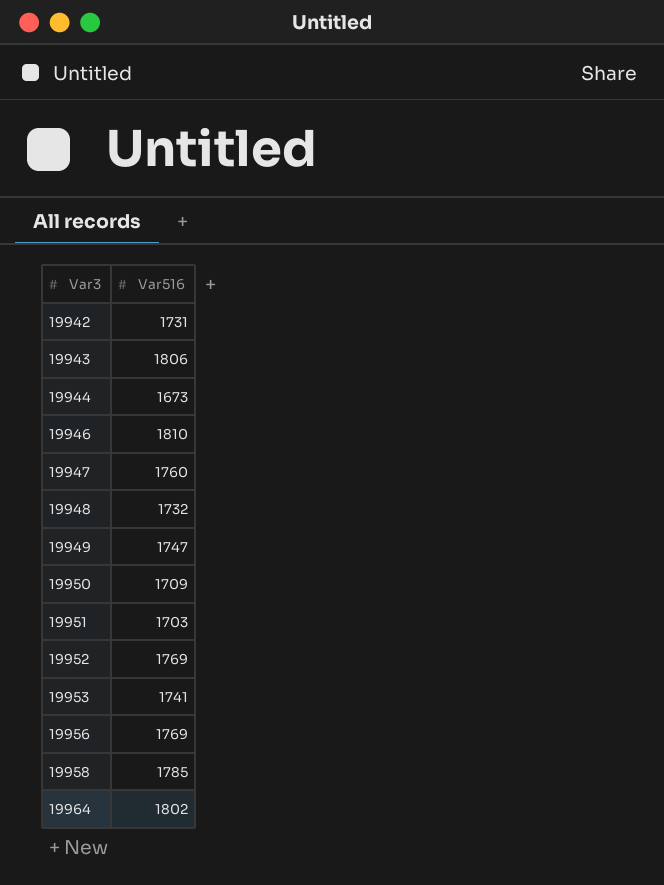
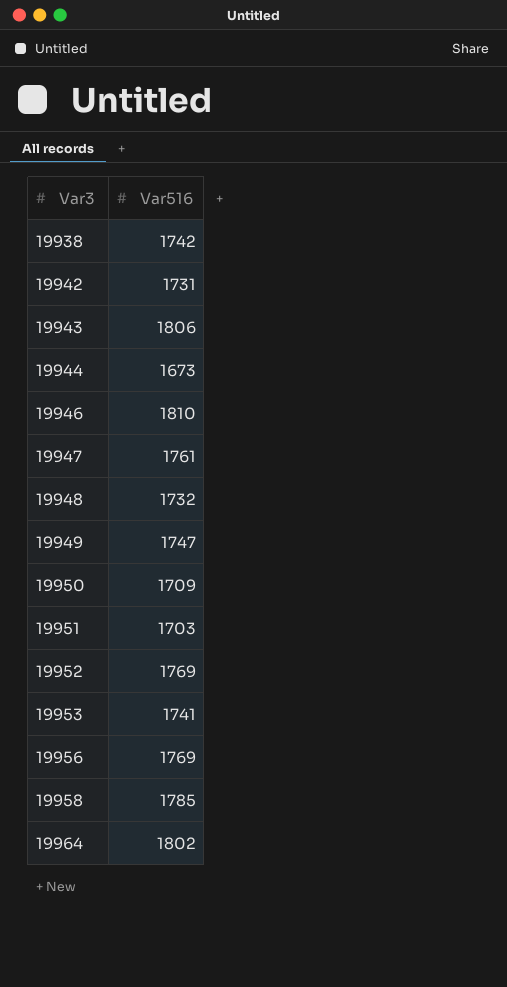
row 19938: none -> 1742
19947 | Var516: 1760 -> 1761

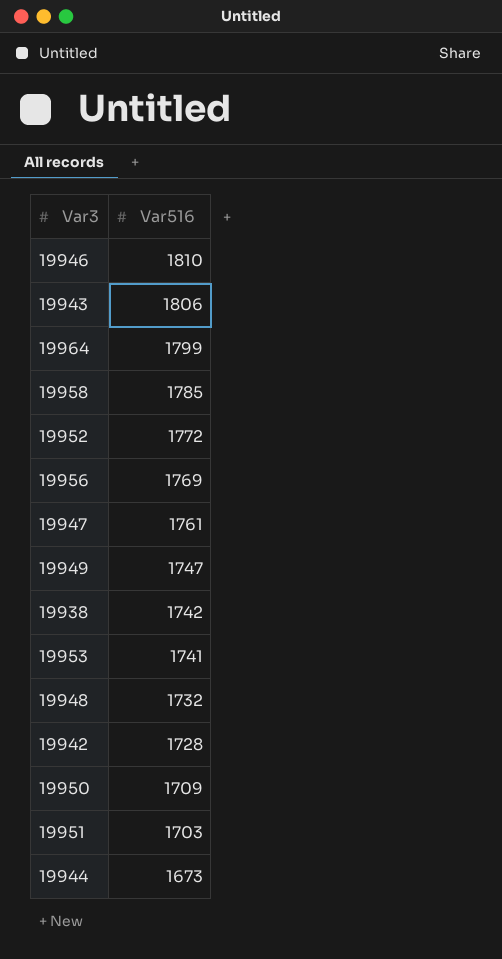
row order: Var3 ascending -> Var516 descending
19964 | Var516: 1802 -> 1799
19952 | Var516: 1769 -> 1772
19942 | Var516: 1731 -> 1728

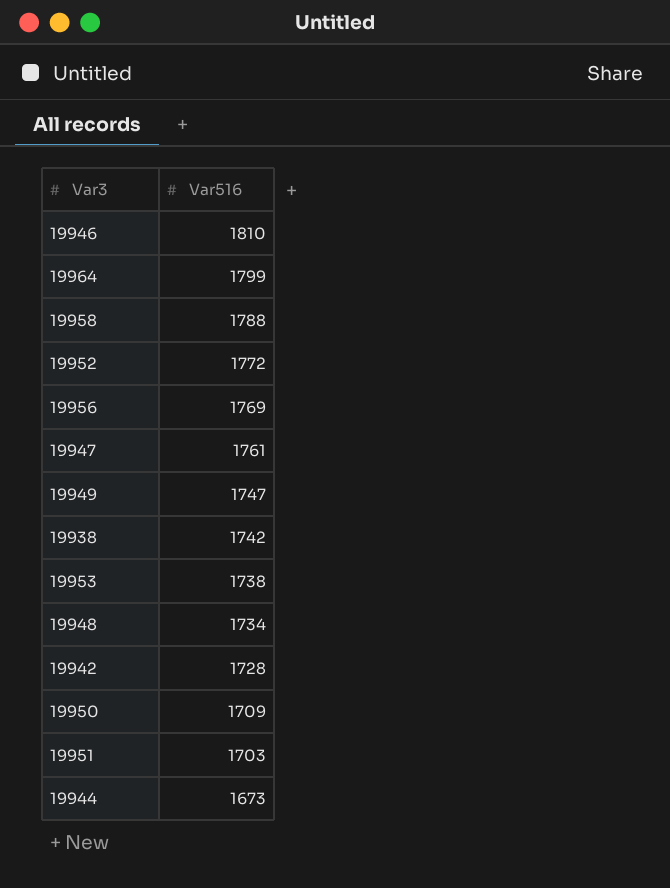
row 19943: 1806 -> none
19958 | Var516: 1785 -> 1788
19953 | Var516: 1741 -> 1738
19948 | Var516: 1732 -> 1734

